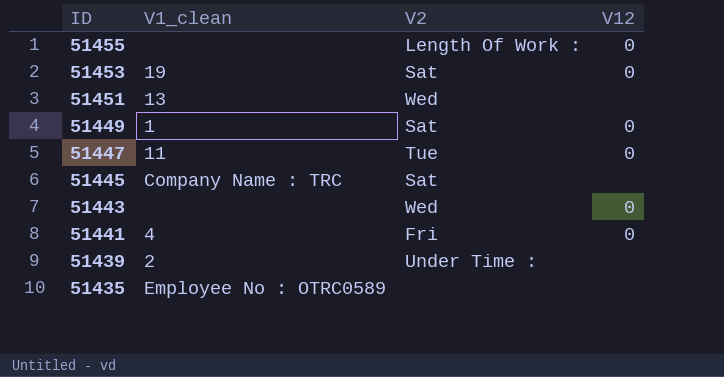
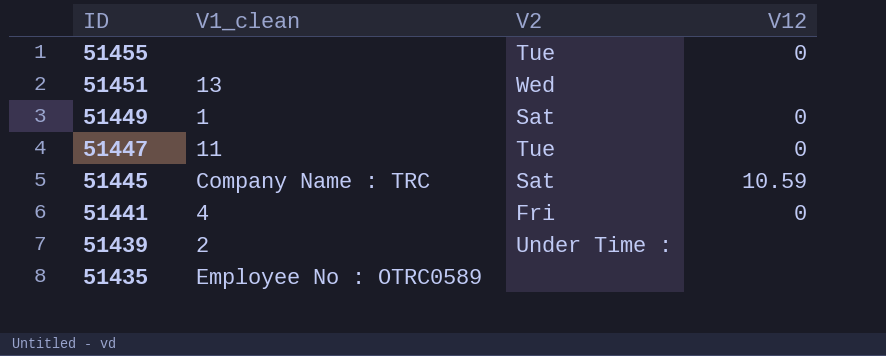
row 51453: 19 | Sat | 0 -> none
row 51443: none | Wed | 0 -> none
51455 | V2: Length Of Work : -> Tue
51445 | V12: none -> 10.59

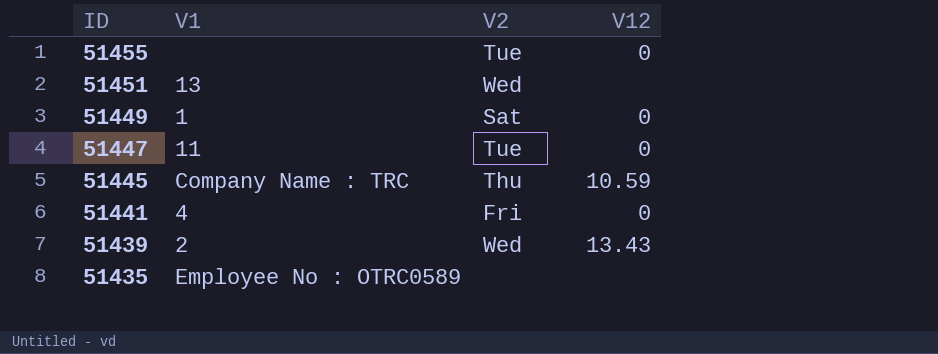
column name: V1_clean -> V1
51445 | V2: Sat -> Thu
51439 | V2: Under Time : -> Wed
51439 | V12: none -> 13.43

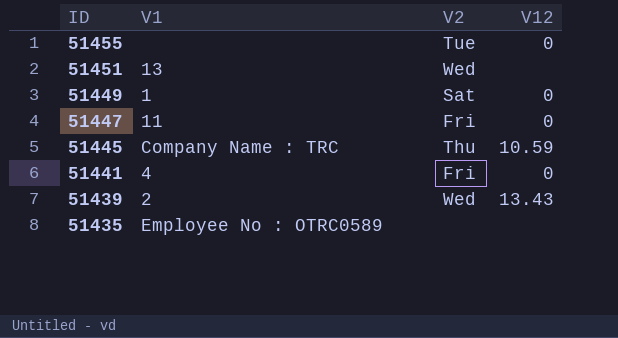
51447 | V2: Tue -> Fri

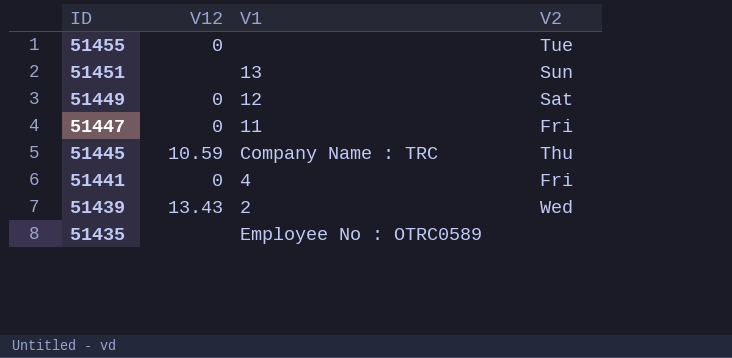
column V12 | position: 4 -> 2
51451 | V2: Wed -> Sun
51449 | V1: 1 -> 12

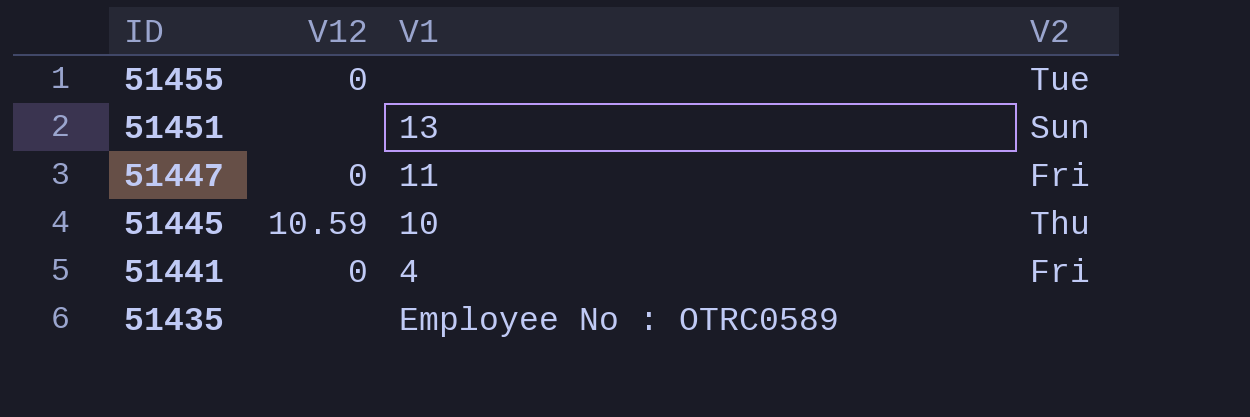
row 51449: 0 | 12 | Sat -> none
row 51439: 13.43 | 2 | Wed -> none
51445 | V1: Company Name : TRC -> 10

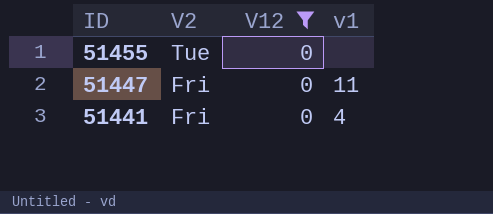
filter: none -> V12 = 0
column V2 | position: 4 -> 2
column name: V1 -> v1

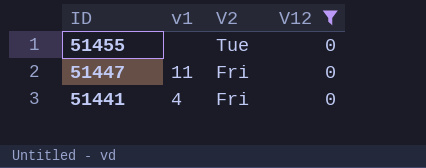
column v1 | position: 4 -> 2

